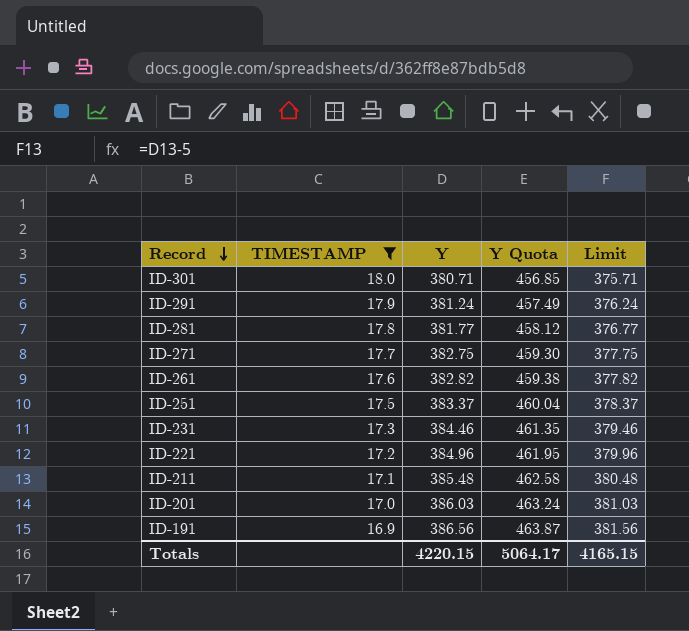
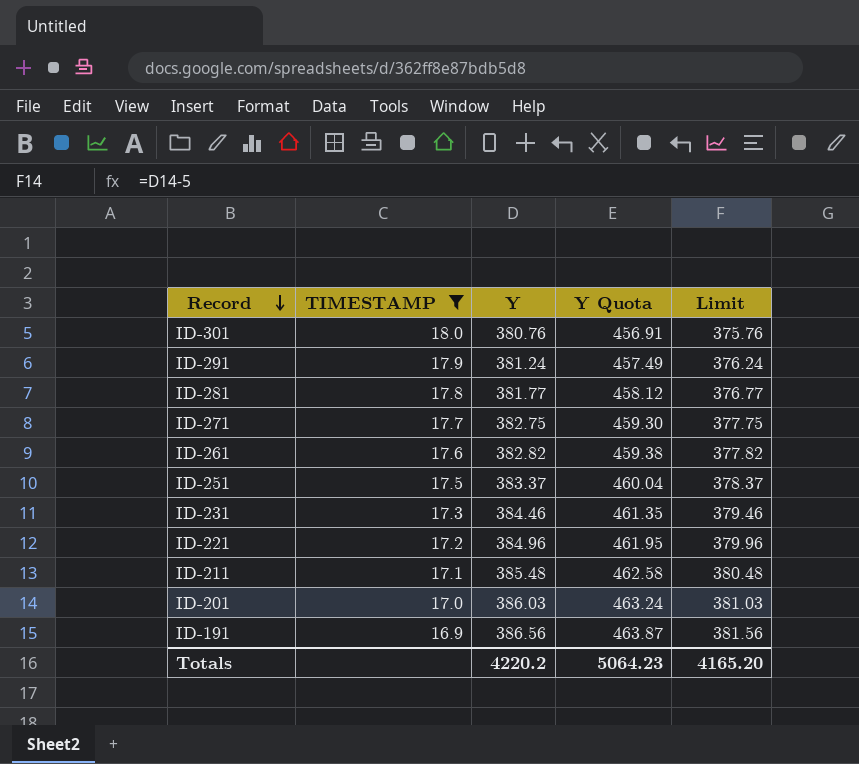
ID-301 | Y: 380.71 -> 380.76
ID-301 | Y Quota: 456.85 -> 456.91
ID-301 | Limit: 375.71 -> 375.76
Totals | Y: 4220.15 -> 4220.2
Totals | Y Quota: 5064.17 -> 5064.23
Totals | Limit: 4165.15 -> 4165.20

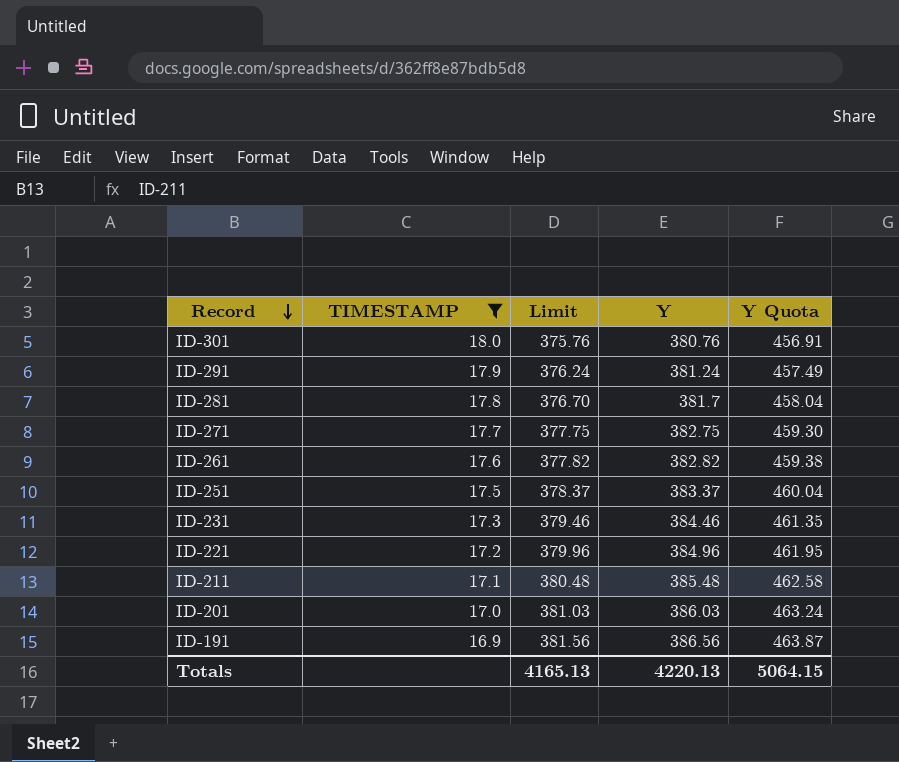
column Limit | position: 5 -> 3
ID-281 | Limit: 376.77 -> 376.70
ID-281 | Y: 381.77 -> 381.7
ID-281 | Y Quota: 458.12 -> 458.04
Totals | Limit: 4165.20 -> 4165.13
Totals | Y: 4220.2 -> 4220.13
Totals | Y Quota: 5064.23 -> 5064.15

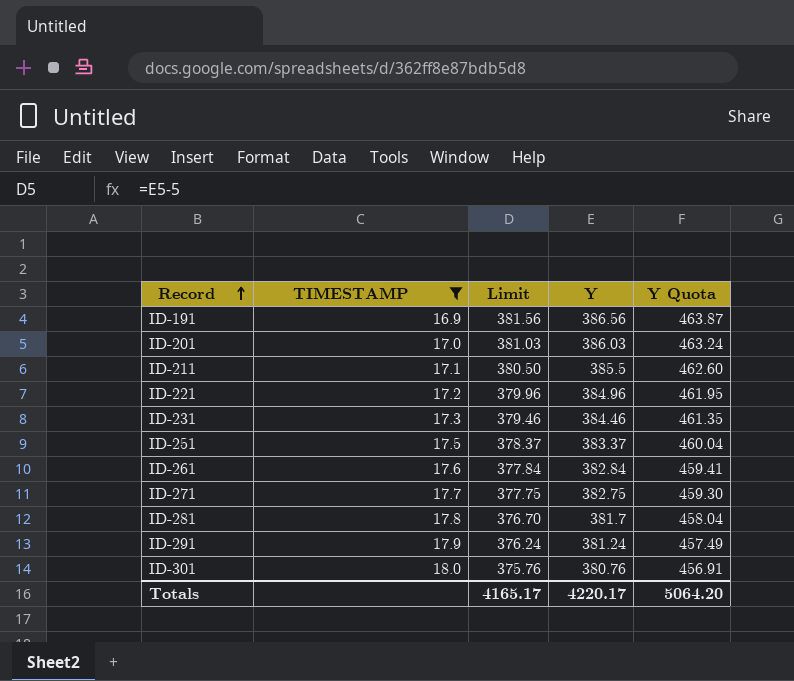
row order: Record descending -> Record ascending
ID-211 | Limit: 380.48 -> 380.50
ID-211 | Y: 385.48 -> 385.5
ID-211 | Y Quota: 462.58 -> 462.60
ID-261 | Limit: 377.82 -> 377.84
ID-261 | Y: 382.82 -> 382.84
ID-261 | Y Quota: 459.38 -> 459.41
Totals | Limit: 4165.13 -> 4165.17
Totals | Y: 4220.13 -> 4220.17
Totals | Y Quota: 5064.15 -> 5064.20

